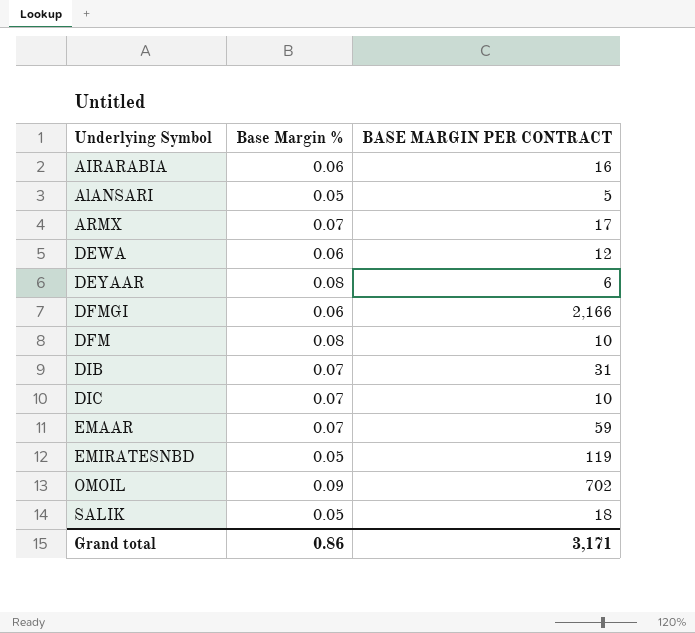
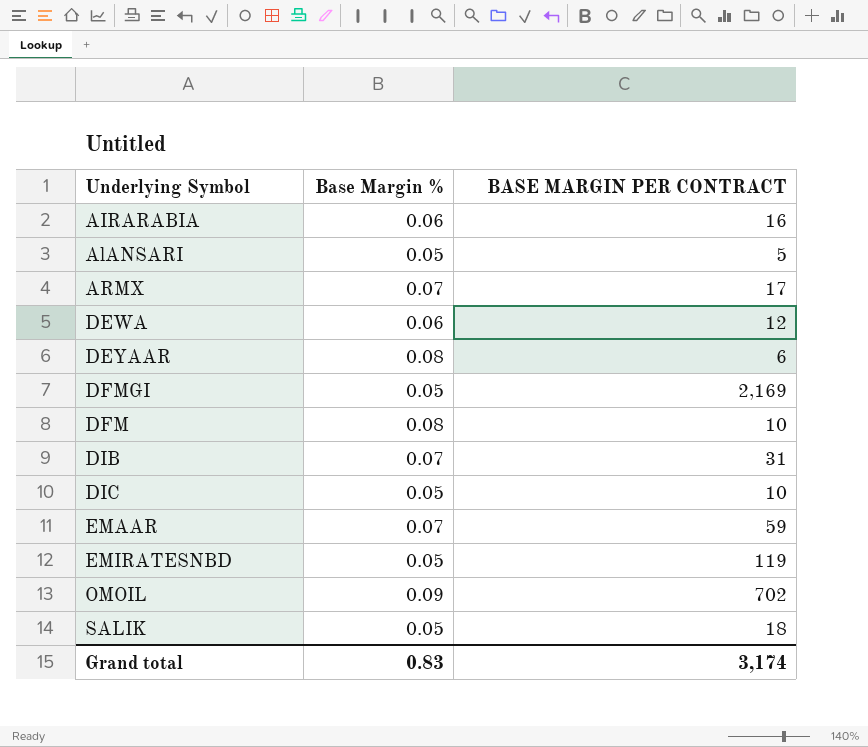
DFMGI | Base Margin %: 0.06 -> 0.05
DFMGI | BASE MARGIN PER CONTRACT: 2,166 -> 2,169
DIC | Base Margin %: 0.07 -> 0.05
Grand total | Base Margin %: 0.86 -> 0.83
Grand total | BASE MARGIN PER CONTRACT: 3,171 -> 3,174

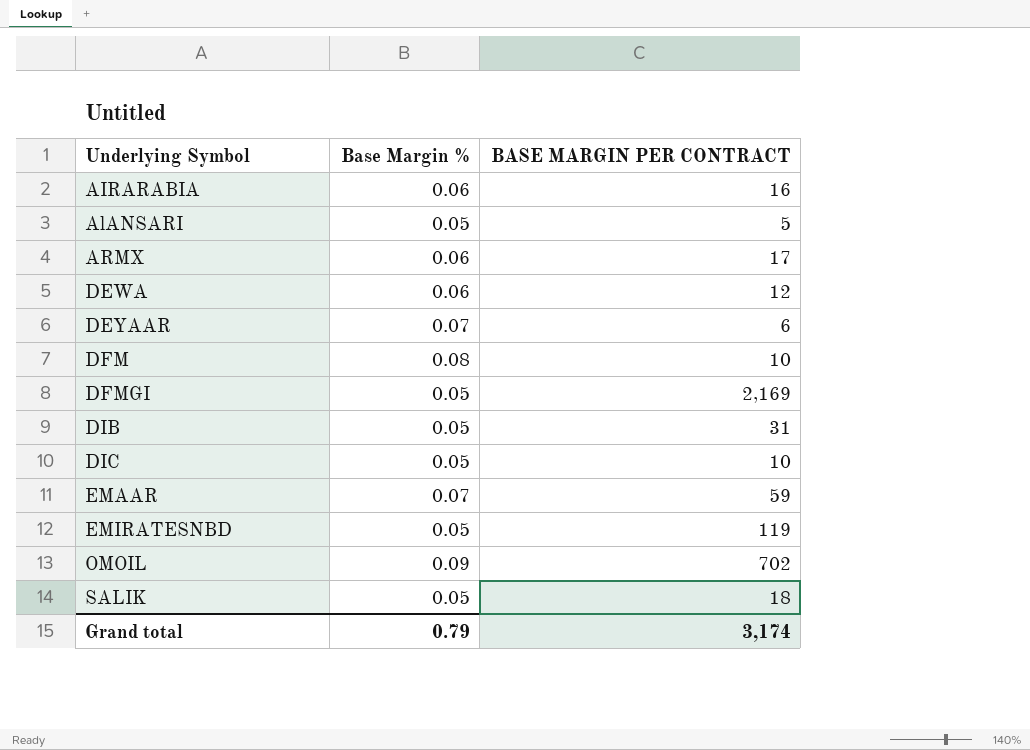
row order: none -> Underlying Symbol ascending
ARMX | Base Margin %: 0.07 -> 0.06
DEYAAR | Base Margin %: 0.08 -> 0.07
DIB | Base Margin %: 0.07 -> 0.05
Grand total | Base Margin %: 0.83 -> 0.79

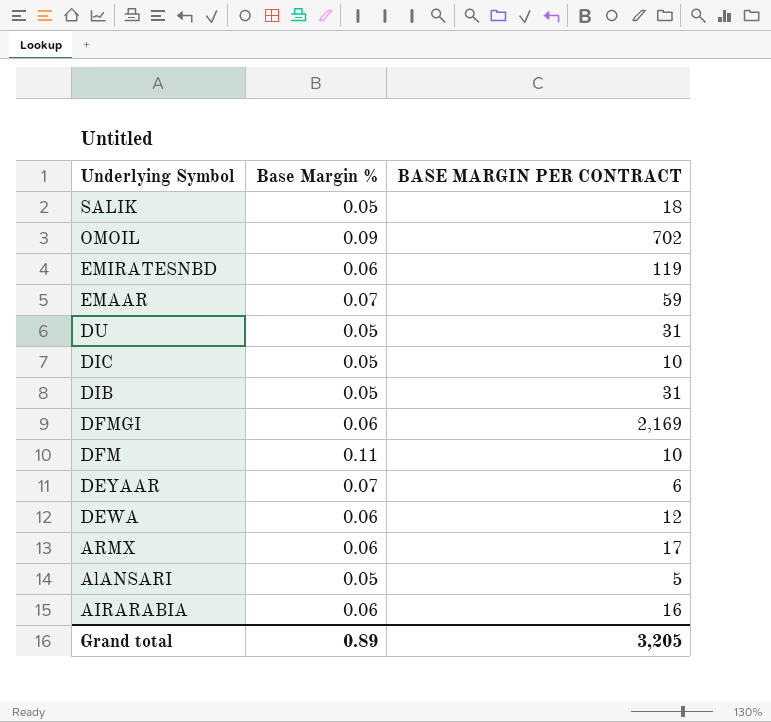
row order: Underlying Symbol ascending -> Underlying Symbol descending
EMIRATESNBD | Base Margin %: 0.05 -> 0.06
row DU: none -> 0.05 | 31
DFMGI | Base Margin %: 0.05 -> 0.06
DFM | Base Margin %: 0.08 -> 0.11
Grand total | Base Margin %: 0.79 -> 0.89
Grand total | BASE MARGIN PER CONTRACT: 3,174 -> 3,205

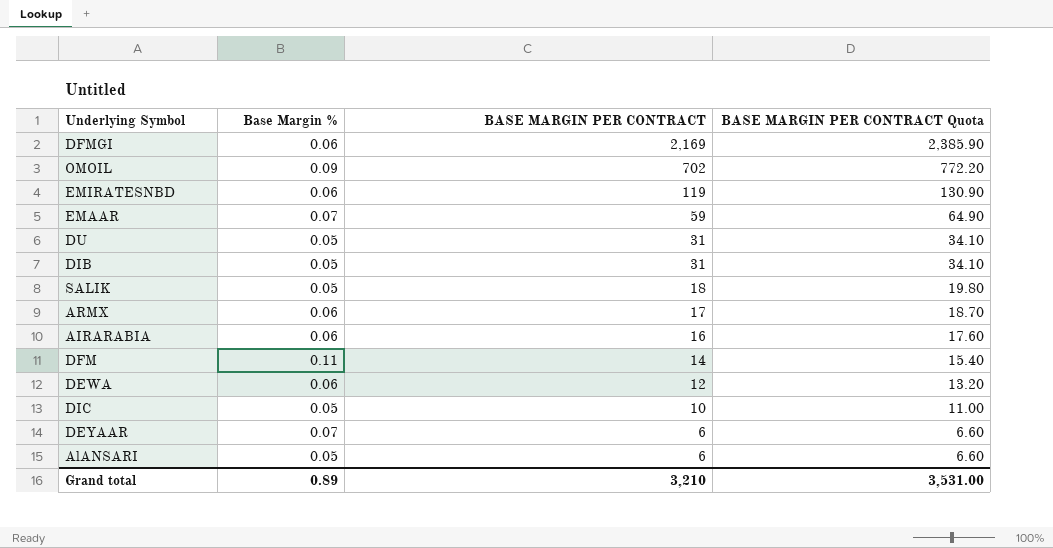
row order: Underlying Symbol descending -> BASE MARGIN PER CONTRACT descending
column BASE MARGIN PER CONTRACT Quota | formula: none -> [BASE MARGIN PER CONTRACT] * 1.1
DFM | BASE MARGIN PER CONTRACT: 10 -> 14
AlANSARI | BASE MARGIN PER CONTRACT: 5 -> 6
Grand total | BASE MARGIN PER CONTRACT: 3,205 -> 3,210

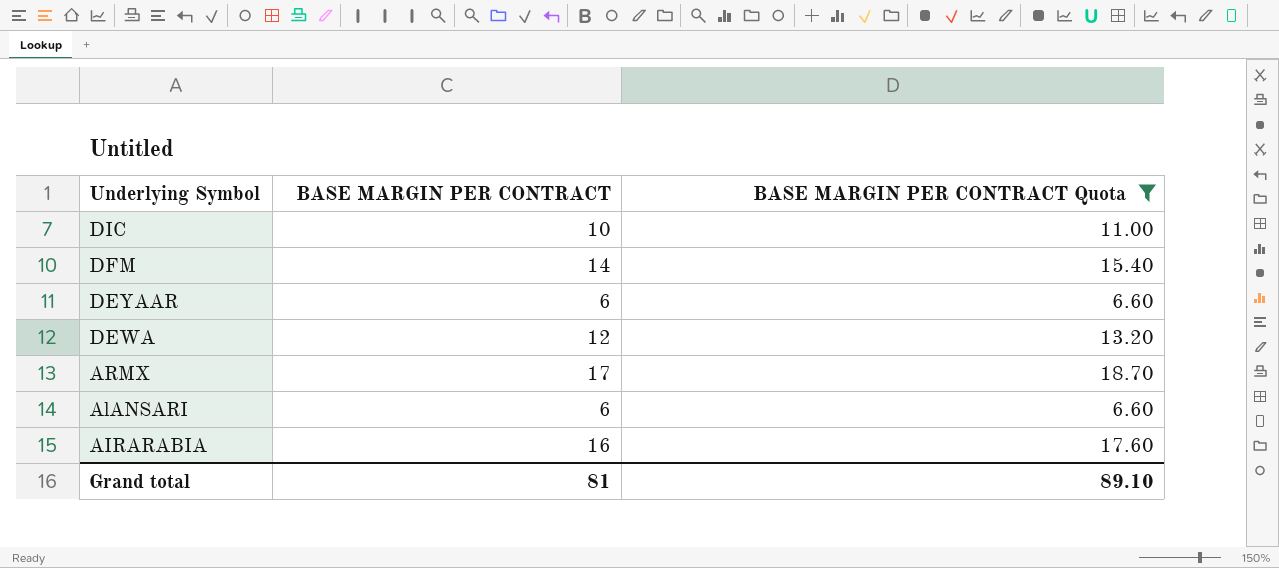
filter: none -> BASE MARGIN PER CONTRACT Quota <= 18.70
row order: BASE MARGIN PER CONTRACT descending -> Underlying Symbol descending
column Base Margin % | position: 2 -> none
Grand total | BASE MARGIN PER CONTRACT: 3,210 -> 81
Grand total | BASE MARGIN PER CONTRACT Quota: 3,531.00 -> 89.10

